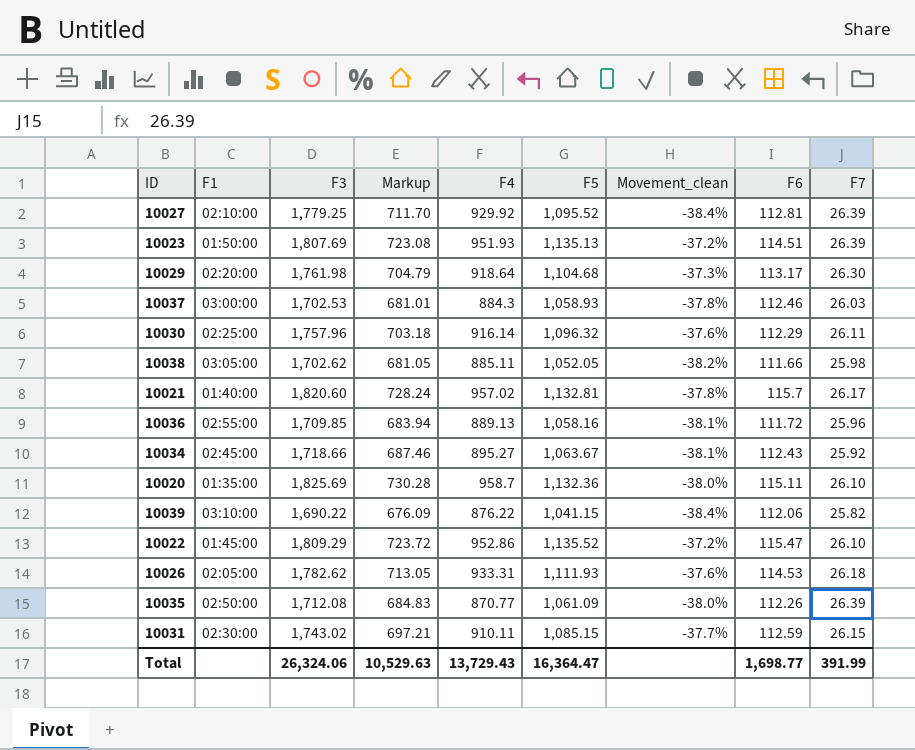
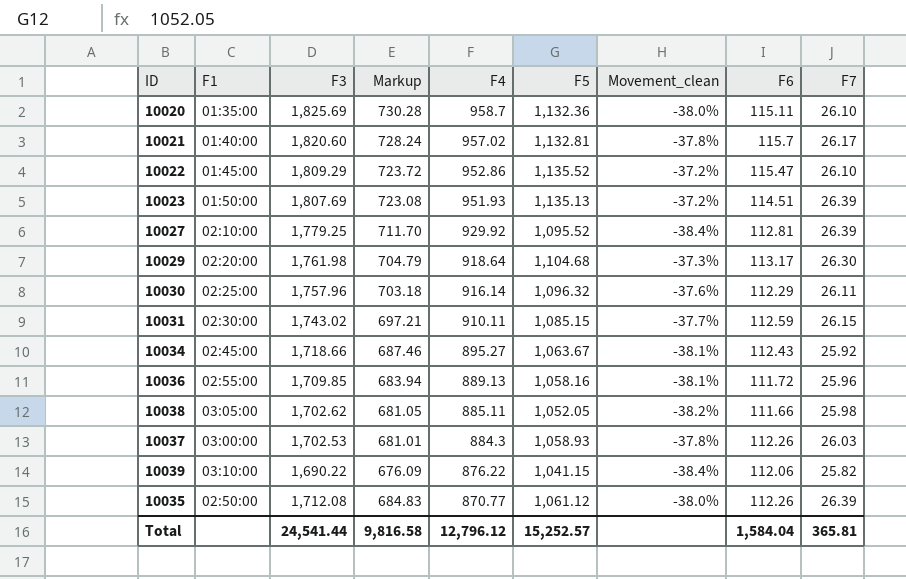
row order: none -> F4 descending
row 10026: 02:05:00 | 1,782.62 | 713.05 | 933.31 | 1,111.93 | -37.6% | 114.53 | 26.18 -> none
10037 | F6: 112.46 -> 112.26
10035 | F5: 1,061.09 -> 1,061.12
Total | F3: 26,324.06 -> 24,541.44
Total | Markup: 10,529.63 -> 9,816.58
Total | F4: 13,729.43 -> 12,796.12
Total | F5: 16,364.47 -> 15,252.57
Total | F6: 1,698.77 -> 1,584.04
Total | F7: 391.99 -> 365.81

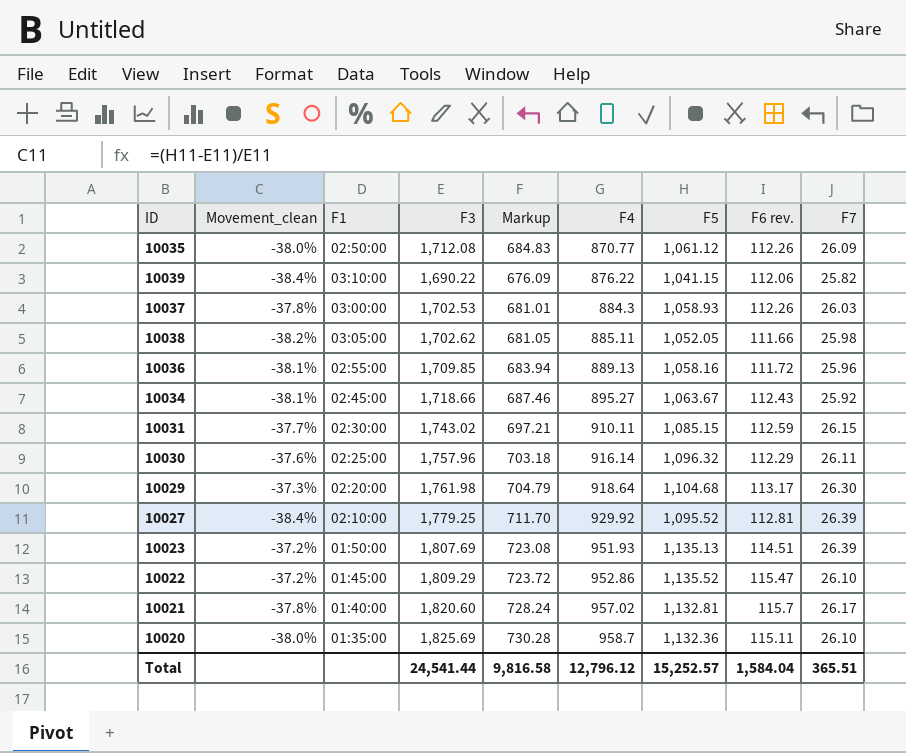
row order: F4 descending -> F4 ascending
column Movement_clean | position: 7 -> 2
column name: F6 -> F6 rev.
10035 | F7: 26.39 -> 26.09
Total | F7: 365.81 -> 365.51

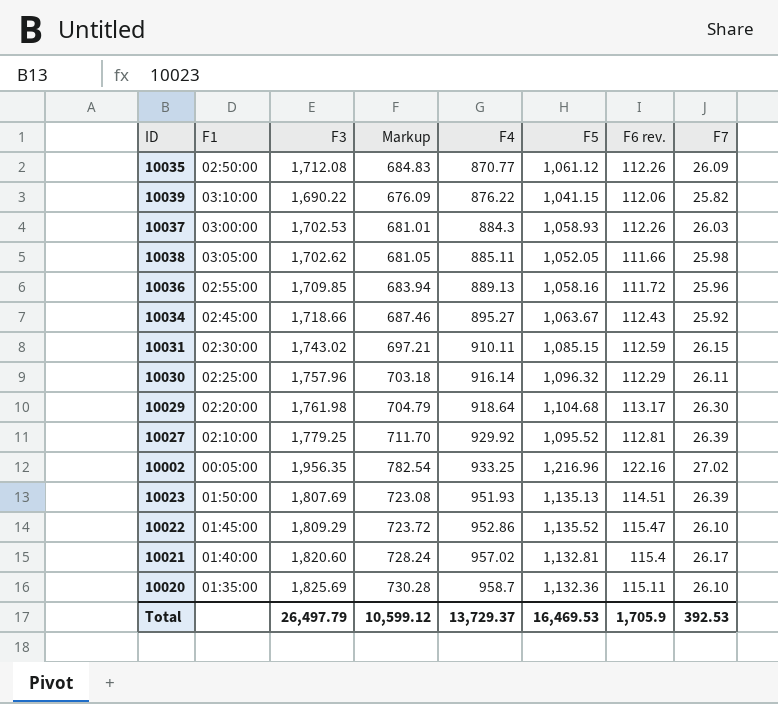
column Movement_clean | formula: ([F5] - [F3]) / [F3] -> none
row 10002: none -> 00:05:00 | 1,956.35 | 782.54 | 933.25 | 1,216.96 | 122.16 | 27.02
10021 | F6 rev.: 115.7 -> 115.4
Total | F3: 24,541.44 -> 26,497.79
Total | Markup: 9,816.58 -> 10,599.12
Total | F4: 12,796.12 -> 13,729.37
Total | F5: 15,252.57 -> 16,469.53
Total | F6 rev.: 1,584.04 -> 1,705.9
Total | F7: 365.51 -> 392.53

